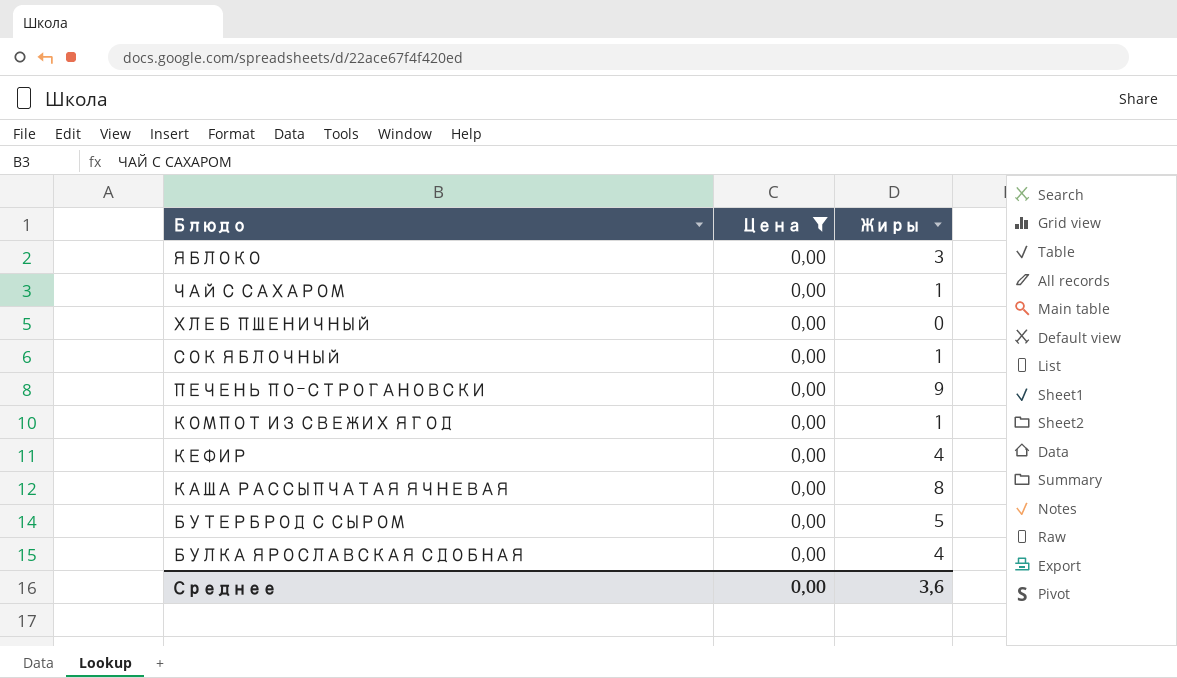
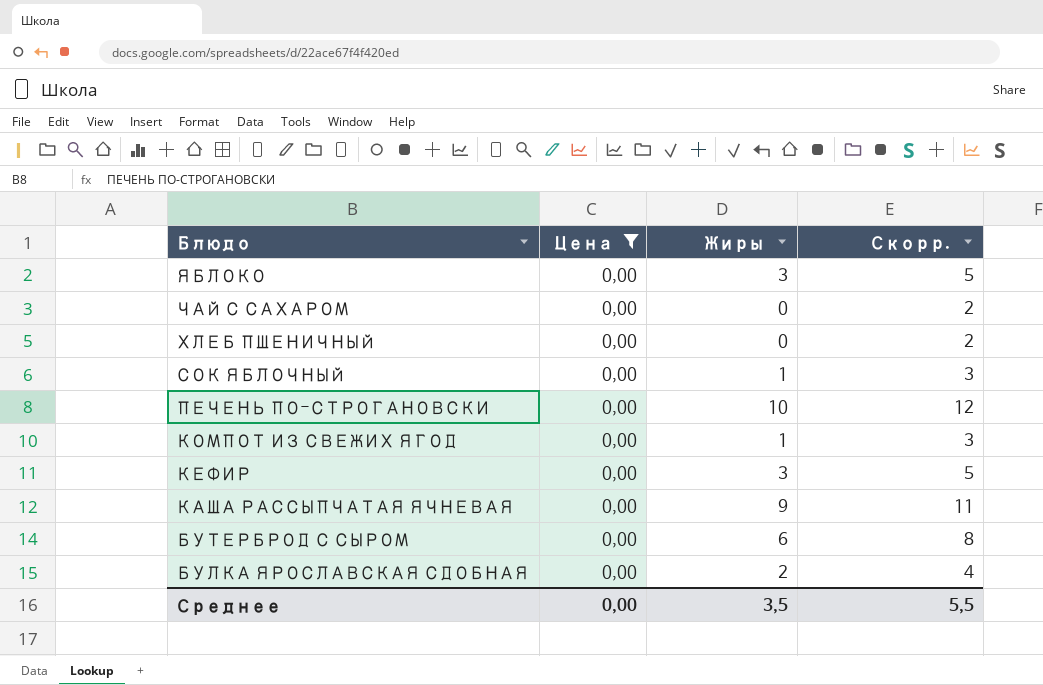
column Скорр. | formula: none -> [Жиры] + 2
ЧАЙ С САХАРОМ | Жиры: 1 -> 0
ПЕЧЕНЬ ПО-СТРОГАНОВСКИ | Жиры: 9 -> 10
КЕФИР | Жиры: 4 -> 3
КАША РАССЫПЧАТАЯ ЯЧНЕВАЯ | Жиры: 8 -> 9
БУТЕРБРОД С СЫРОМ | Жиры: 5 -> 6
БУЛКА ЯРОСЛАВСКАЯ СДОБНАЯ | Жиры: 4 -> 2
Среднее | Жиры: 3,6 -> 3,5

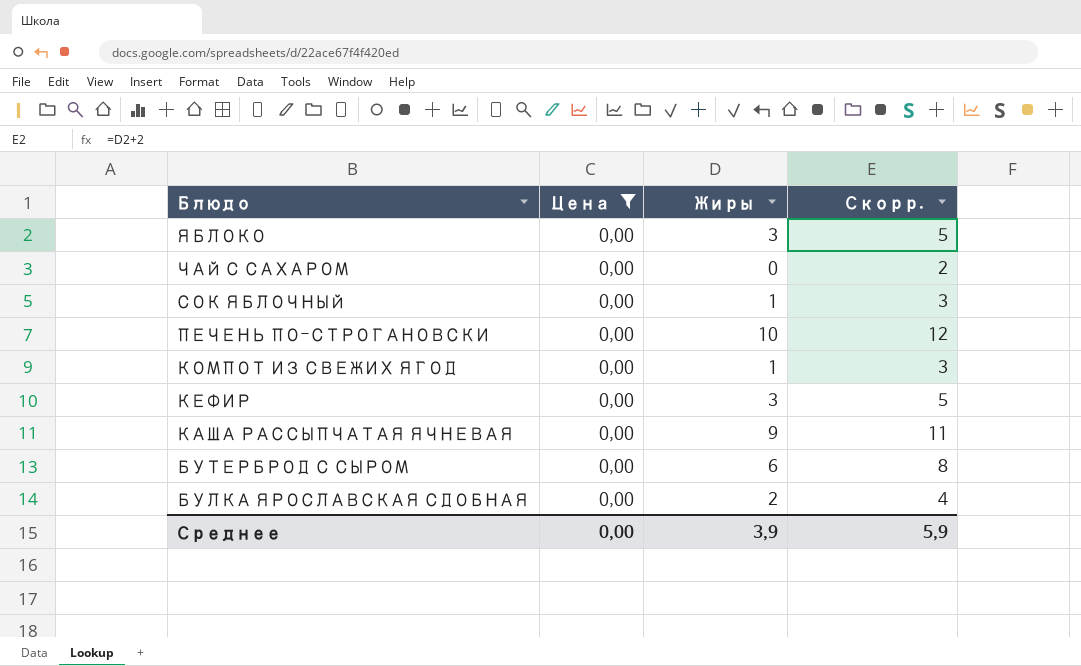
row ХЛЕБ ПШЕНИЧНЫЙ: 0,00 | 0 | 2 -> none
Среднее | Жиры: 3,5 -> 3,9
Среднее | Скорр.: 5,5 -> 5,9

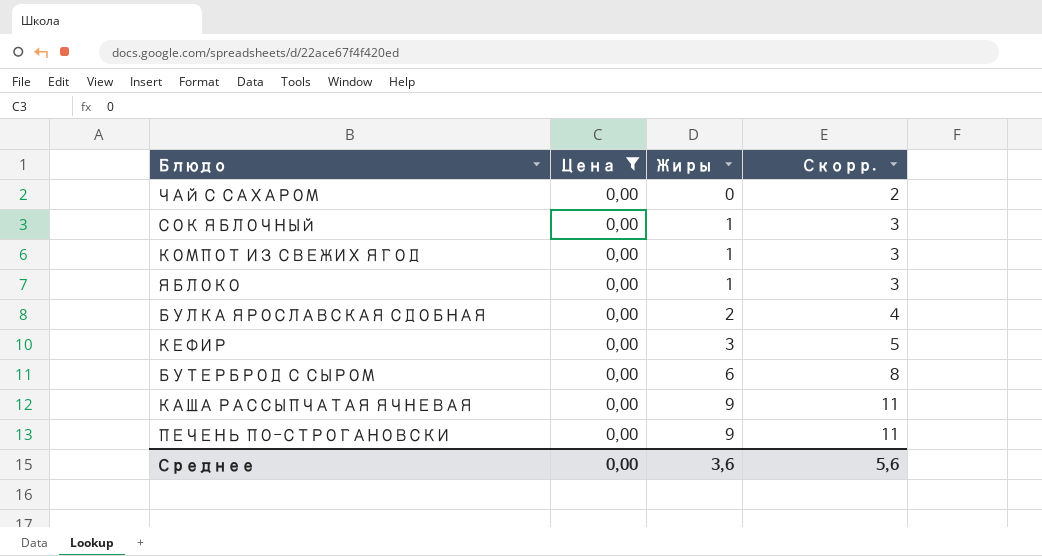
row order: Блюдо descending -> Жиры ascending
ЯБЛОКО | Жиры: 3 -> 1
ЯБЛОКО | Скорр.: 5 -> 3
ПЕЧЕНЬ ПО-СТРОГАНОВСКИ | Жиры: 10 -> 9
ПЕЧЕНЬ ПО-СТРОГАНОВСКИ | Скорр.: 12 -> 11
Среднее | Жиры: 3,9 -> 3,6
Среднее | Скорр.: 5,9 -> 5,6

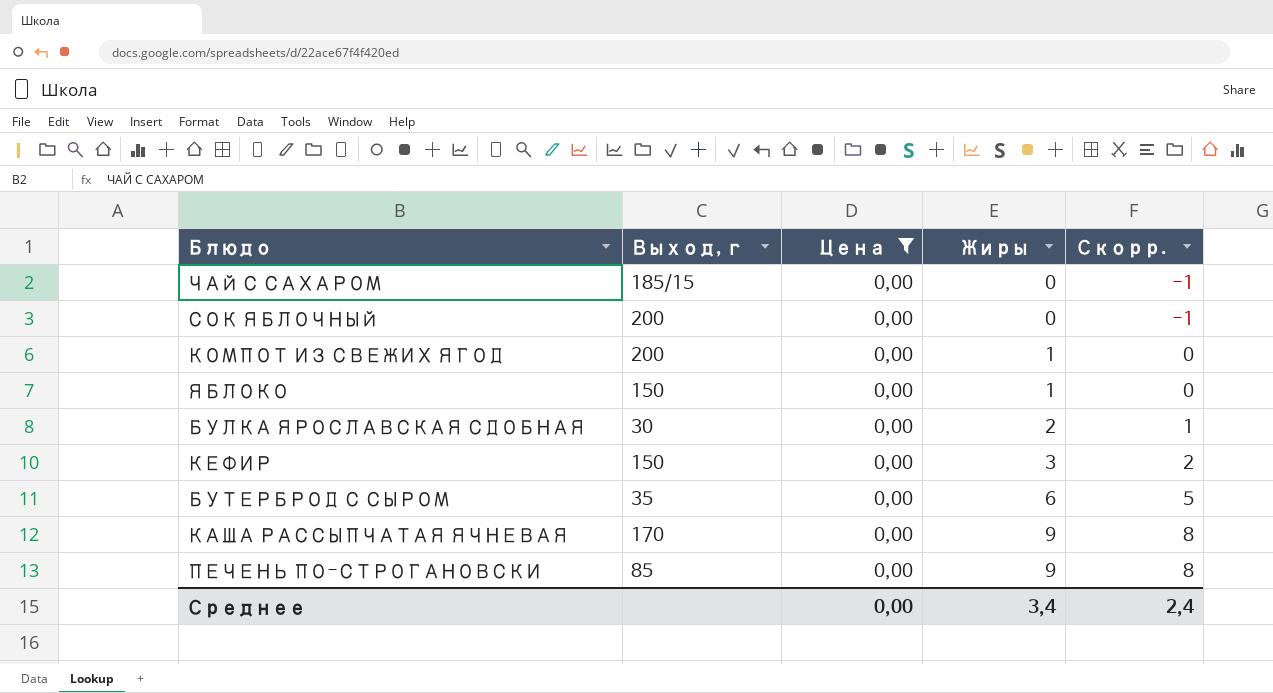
column Выход, г | position: none -> 2
column Скорр. | formula: [Жиры] + 2 -> [Жиры] - 1
СОК ЯБЛОЧНЫЙ | Жиры: 1 -> 0
Среднее | Жиры: 3,6 -> 3,4
Среднее | Скорр.: 5,6 -> 2,4

